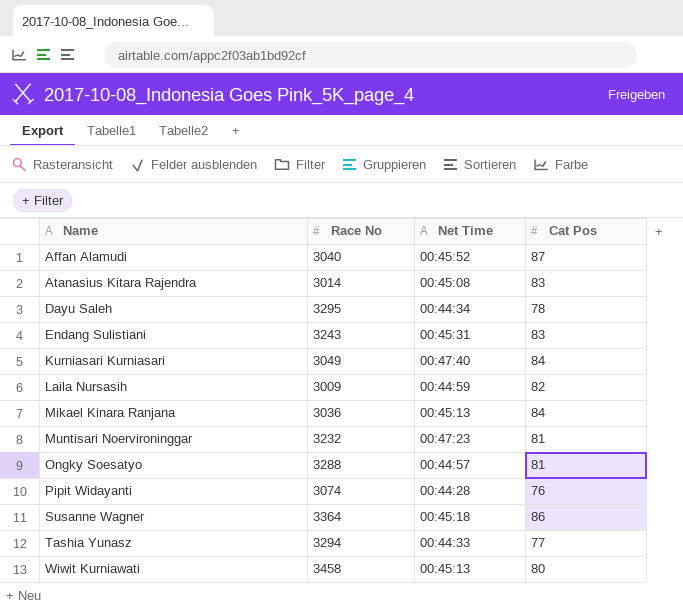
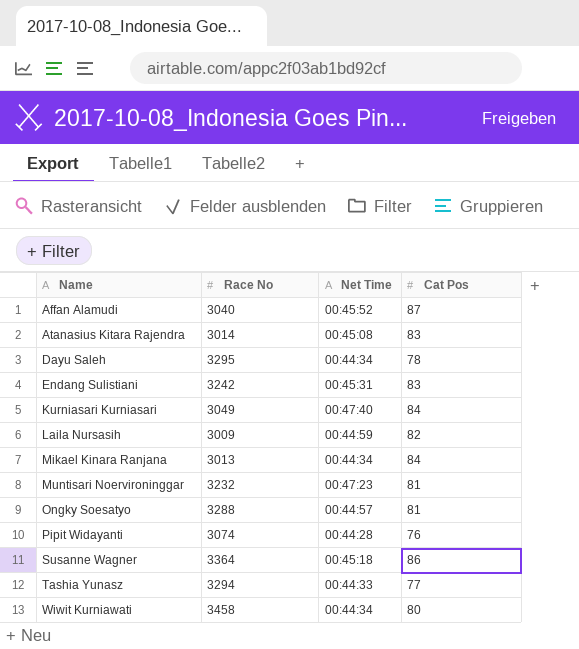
Endang Sulistiani | Race No: 3243 -> 3242
Mikael Kinara Ranjana | Race No: 3036 -> 3013
Mikael Kinara Ranjana | Net Time: 00:45:13 -> 00:44:34
Wiwit Kurniawati | Net Time: 00:45:13 -> 00:44:34

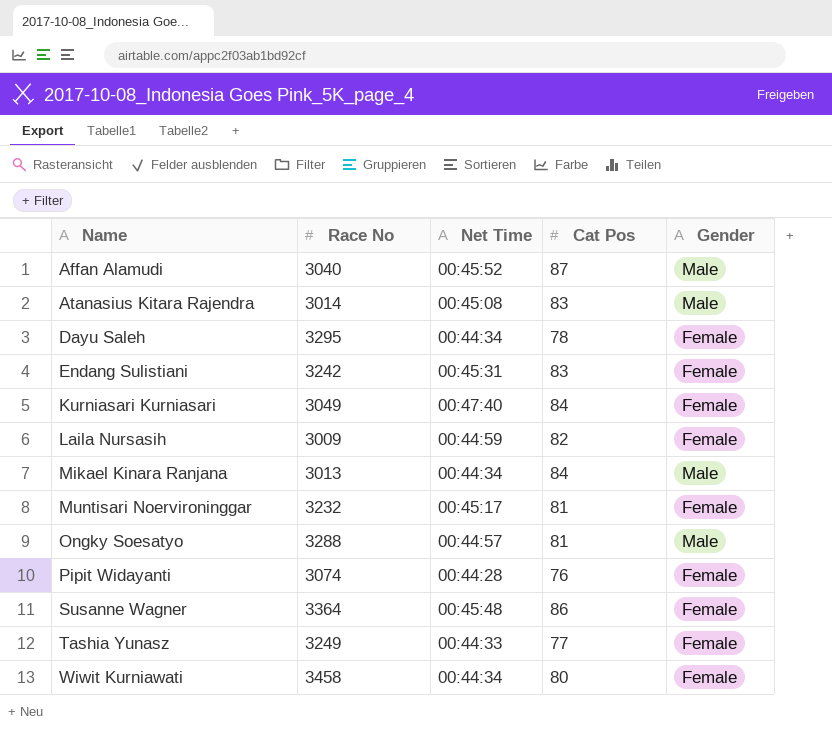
column Gender | position: none -> 5
Muntisari Noervironinggar | Net Time: 00:47:23 -> 00:45:17
Susanne Wagner | Net Time: 00:45:18 -> 00:45:48
Tashia Yunasz | Race No: 3294 -> 3249

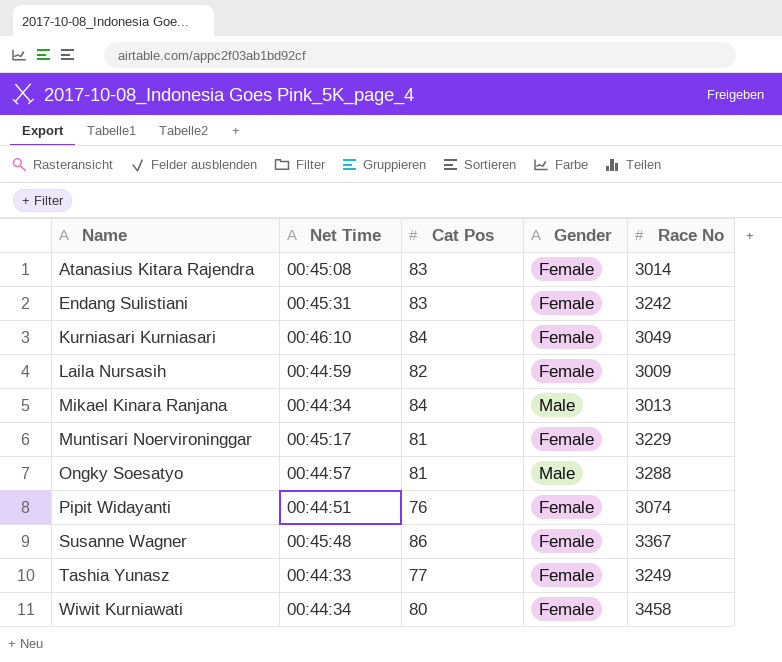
column Race No | position: 2 -> 5
row Affan Alamudi: 3040 | 00:45:52 | 87 | Male -> none
row Dayu Saleh: 3295 | 00:44:34 | 78 | Female -> none
Atanasius Kitara Rajendra | Gender: Male -> Female
Kurniasari Kurniasari | Net Time: 00:47:40 -> 00:46:10
Muntisari Noervironinggar | Race No: 3232 -> 3229
Pipit Widayanti | Net Time: 00:44:28 -> 00:44:51
Susanne Wagner | Race No: 3364 -> 3367

